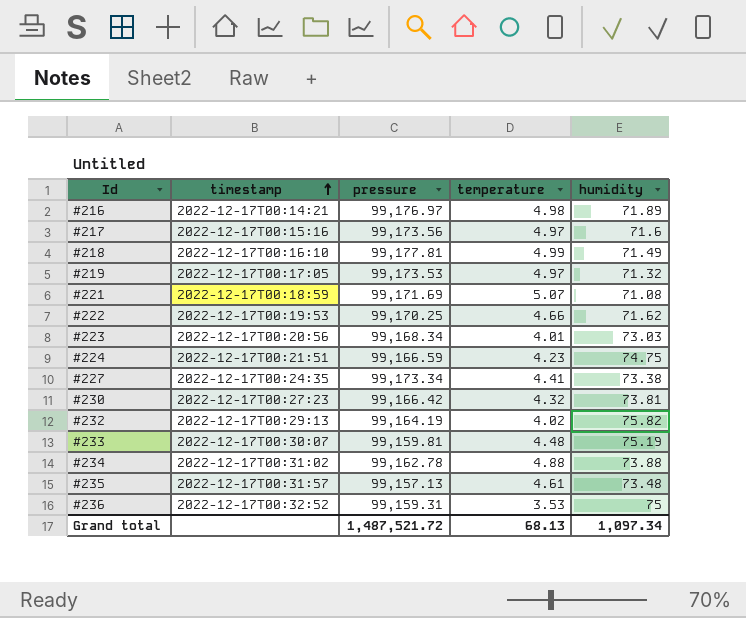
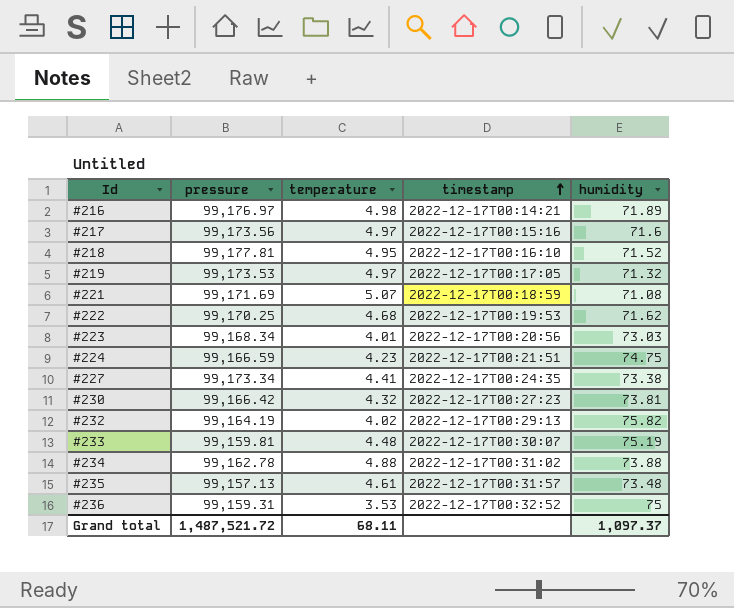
column timestamp | position: 2 -> 4
#218 | temperature: 4.99 -> 4.95
#218 | humidity: 71.49 -> 71.52
#222 | temperature: 4.66 -> 4.68
Grand total | temperature: 68.13 -> 68.11
Grand total | humidity: 1,097.34 -> 1,097.37

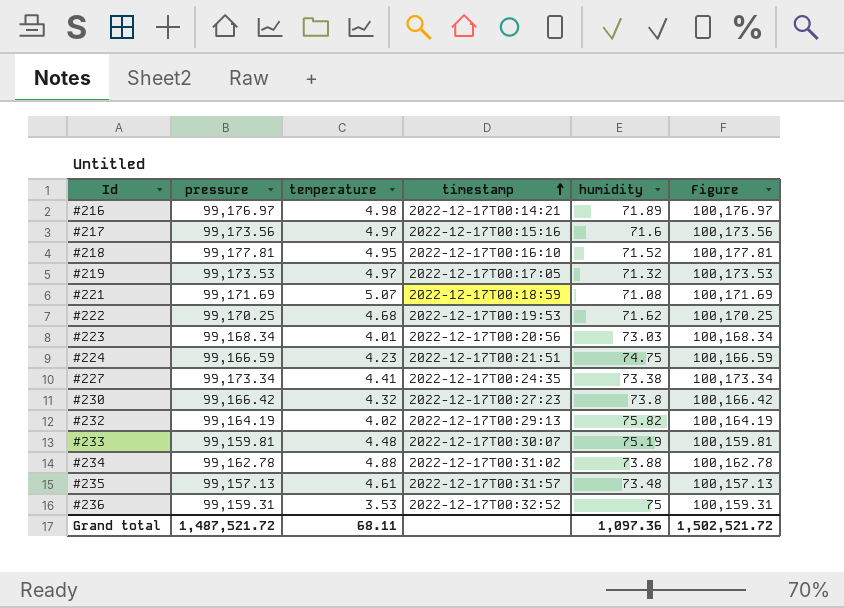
column Figure | formula: none -> [pressure] + 1000
#230 | humidity: 73.81 -> 73.8
Grand total | humidity: 1,097.37 -> 1,097.36

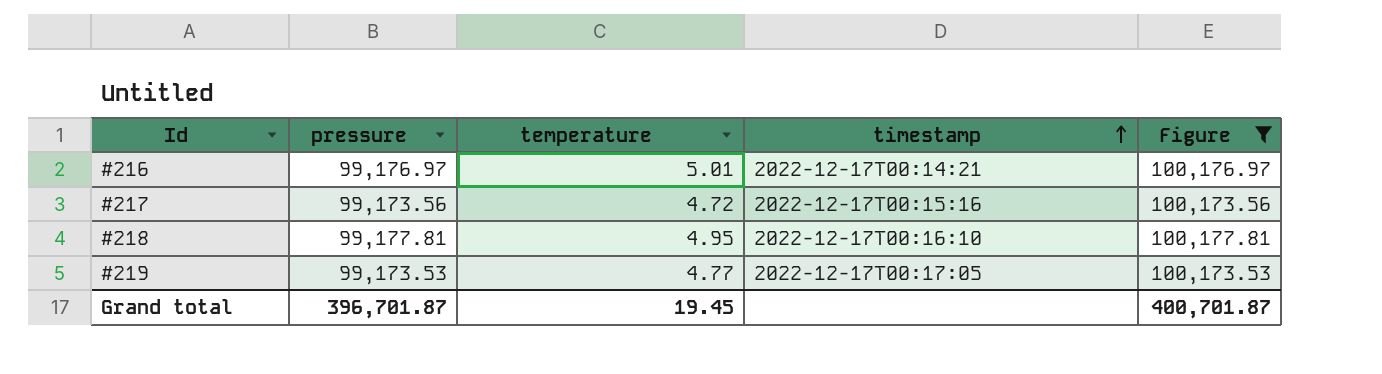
filter: none -> Figure >= 100,173.53
column humidity | position: 5 -> none
#216 | temperature: 4.98 -> 5.01
#217 | temperature: 4.97 -> 4.72
#219 | temperature: 4.97 -> 4.77
Grand total | pressure: 1,487,521.72 -> 396,701.87
Grand total | temperature: 68.11 -> 19.45
Grand total | Figure: 1,502,521.72 -> 400,701.87

